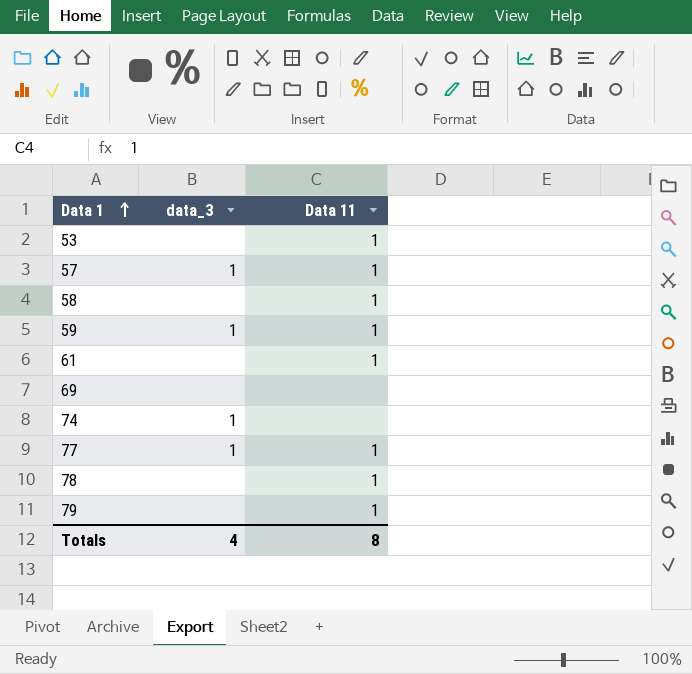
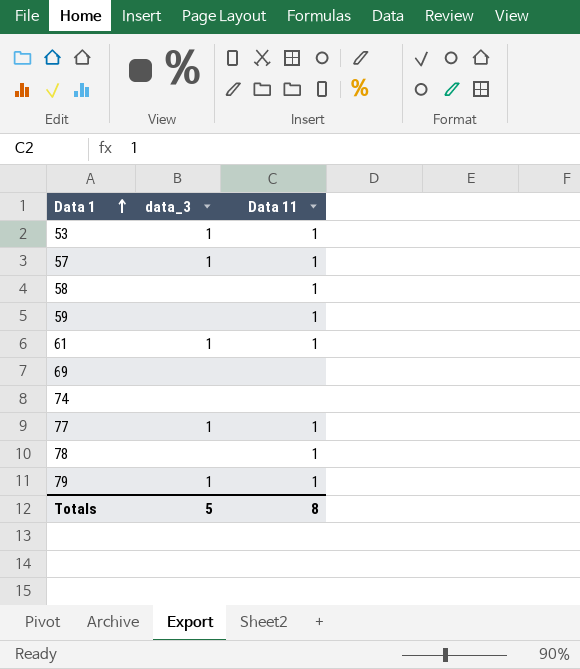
53 | data_3: none -> 1
59 | data_3: 1 -> none
61 | data_3: none -> 1
74 | data_3: 1 -> none
79 | data_3: none -> 1
Totals | data_3: 4 -> 5

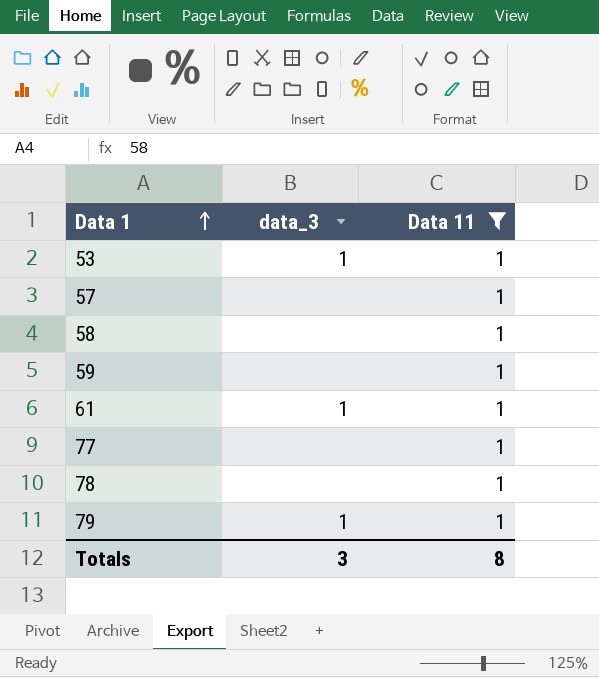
filter: none -> Data 11 = 1
57 | data_3: 1 -> none
77 | data_3: 1 -> none
Totals | data_3: 5 -> 3

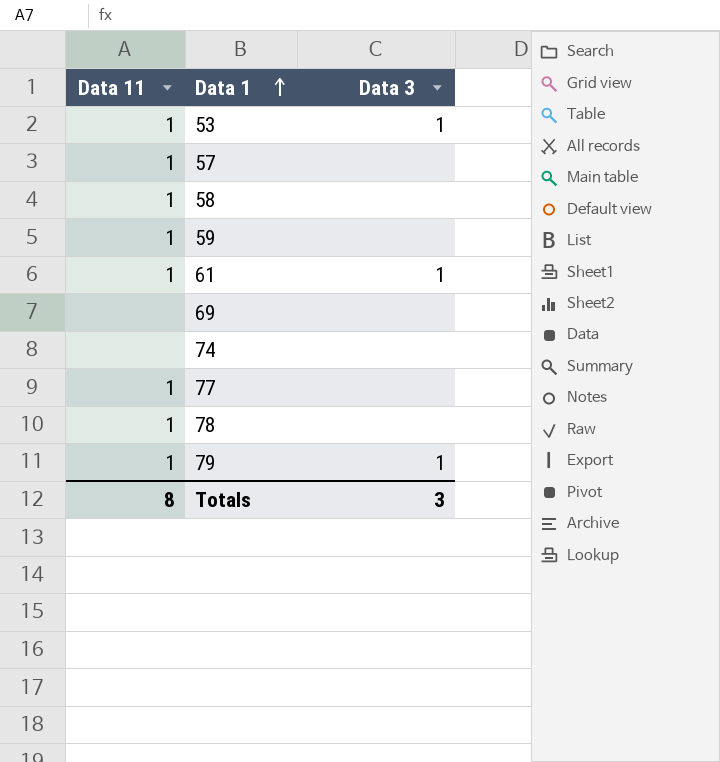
filter: Data 11 = 1 -> none
column Data 11 | position: 3 -> 1
column name: data_3 -> Data 3

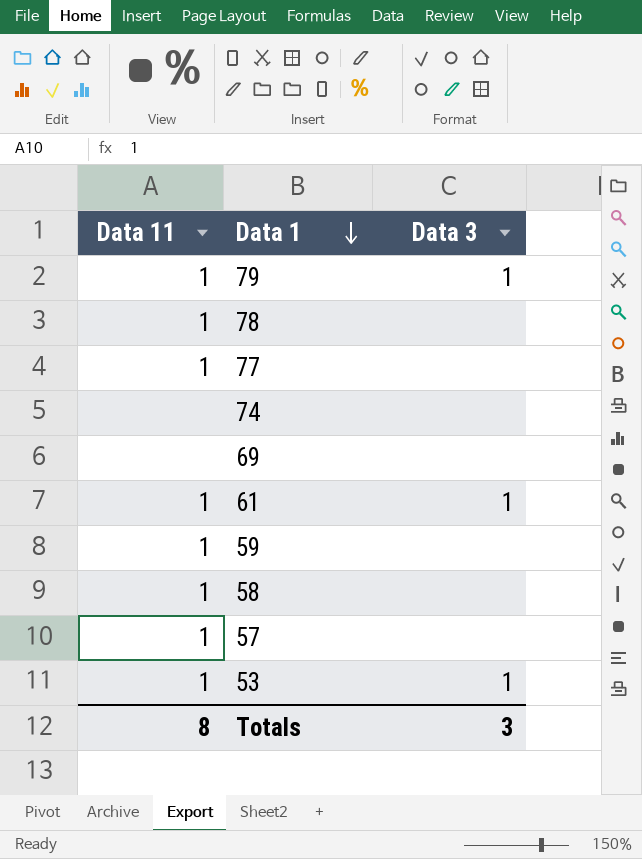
row order: Data 1 ascending -> Data 1 descending

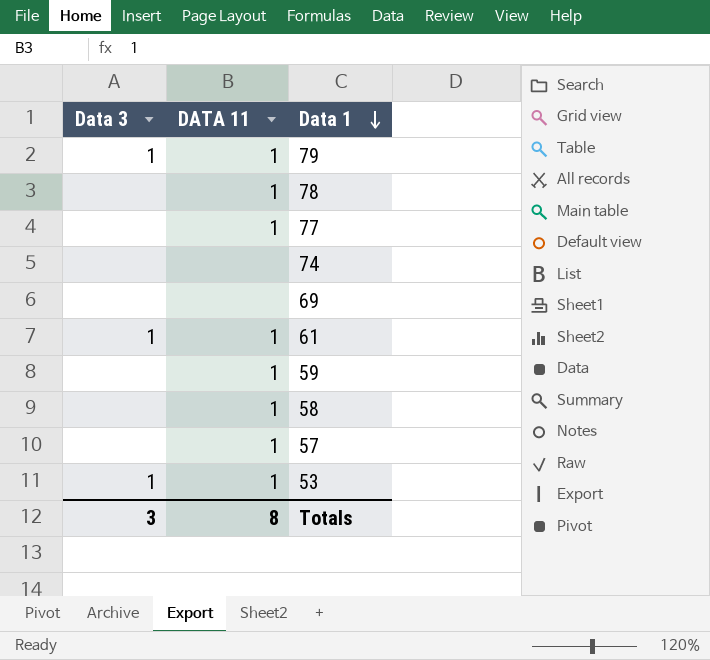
column Data 3 | position: 3 -> 1
column name: Data 11 -> DATA 11

